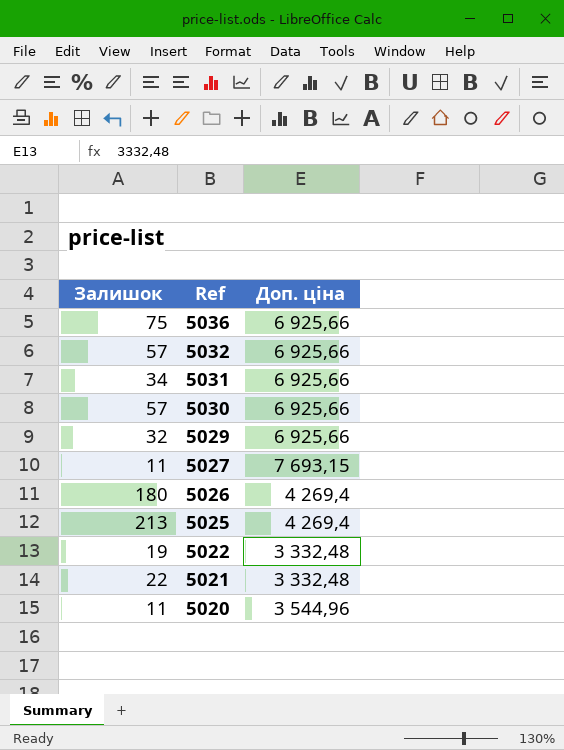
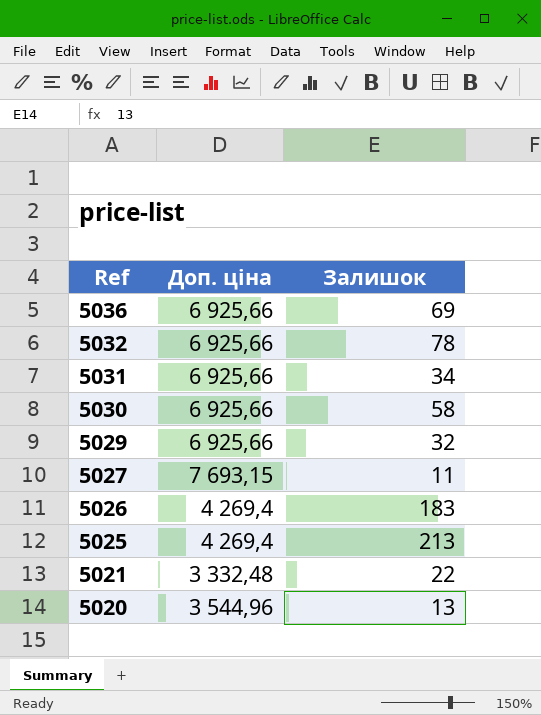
column Залишок | position: 1 -> 3
row 5022: 19 | 3 332,48 -> none
5036 | Залишок: 75 -> 69
5032 | Залишок: 57 -> 78
5030 | Залишок: 57 -> 58
5026 | Залишок: 180 -> 183
5020 | Залишок: 11 -> 13

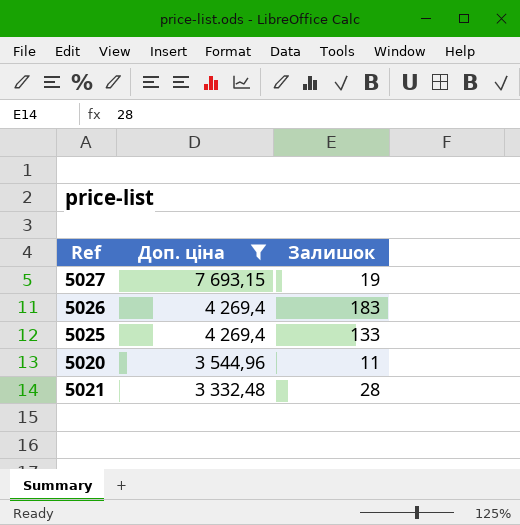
filter: none -> Доп. ціна != 6 925,66
row order: Ref descending -> Доп. ціна descending
5027 | Залишок: 11 -> 19
5025 | Залишок: 213 -> 133
5020 | Залишок: 13 -> 11
5021 | Залишок: 22 -> 28

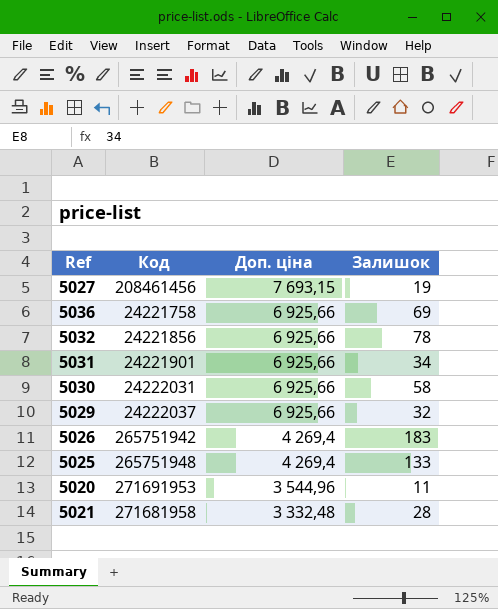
filter: Доп. ціна != 6 925,66 -> none
column Код | position: none -> 2

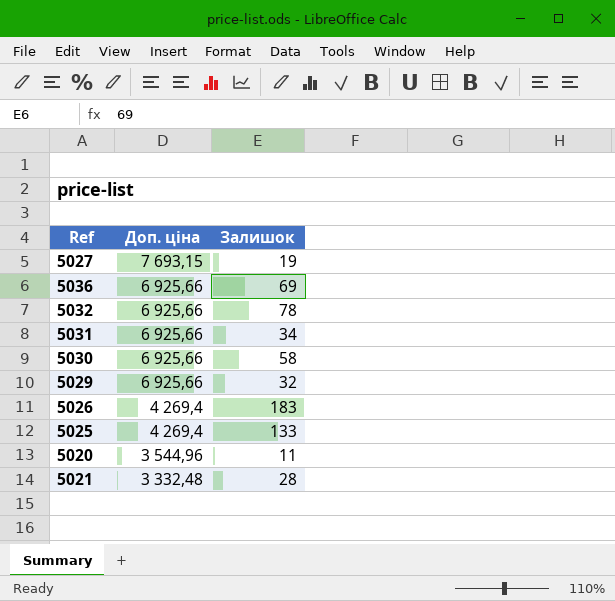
column Код | position: 2 -> none

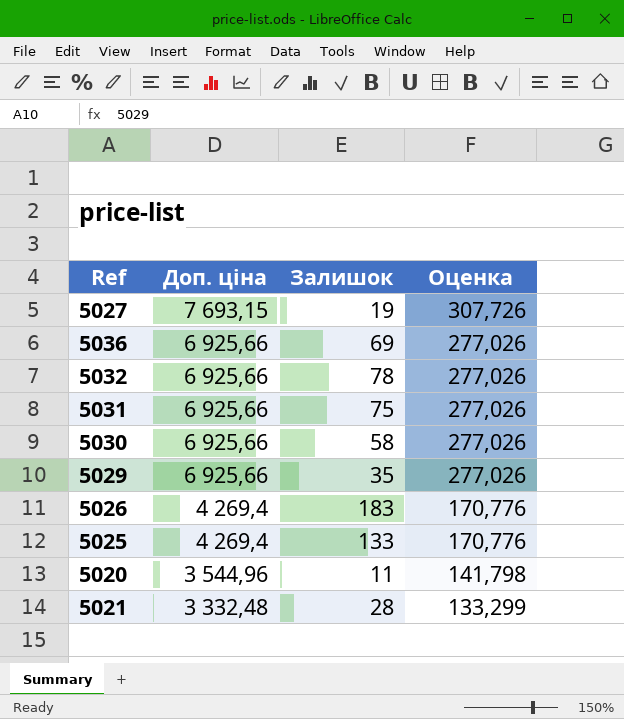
column Оценка | formula: none -> [Доп. ціна] * 0,04
5031 | Залишок: 34 -> 75
5029 | Залишок: 32 -> 35

